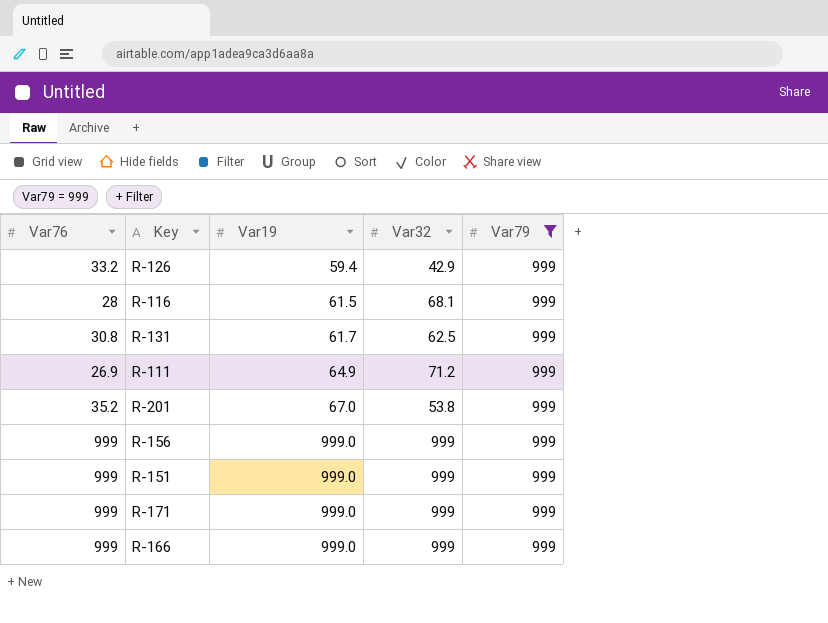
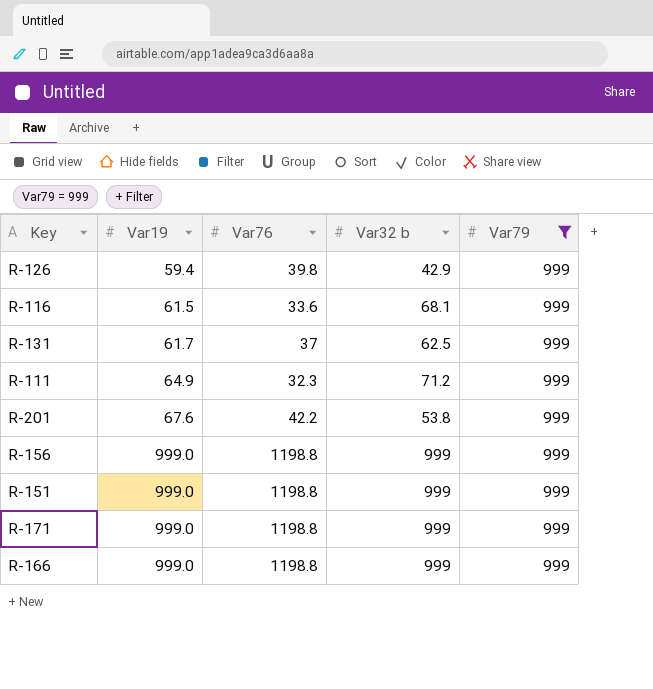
column Var76 | position: 1 -> 3
column name: Var32 -> Var32 b
R-126 | Var76: 33.2 -> 39.8
R-116 | Var76: 28 -> 33.6
R-131 | Var76: 30.8 -> 37
R-111 | Var76: 26.9 -> 32.3
R-201 | Var19: 67.0 -> 67.6
R-201 | Var76: 35.2 -> 42.2
R-156 | Var76: 999 -> 1198.8
R-151 | Var76: 999 -> 1198.8
R-171 | Var76: 999 -> 1198.8
R-166 | Var76: 999 -> 1198.8

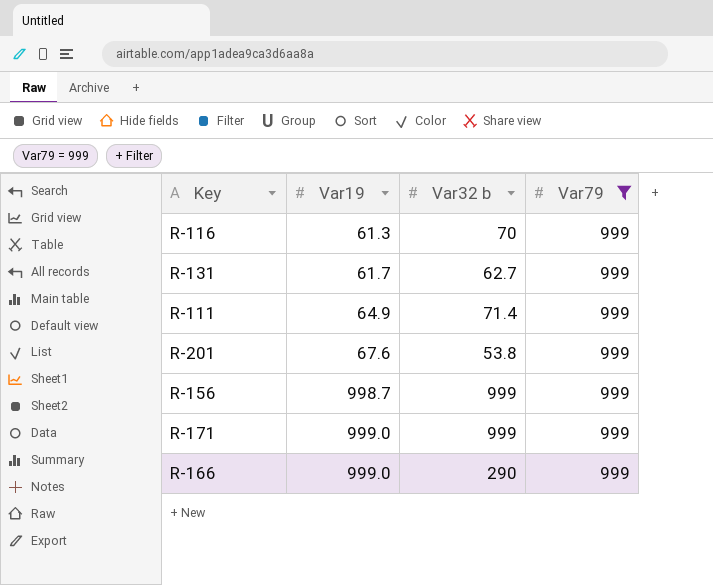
column Var76 | position: 3 -> none
row R-126: 59.4 | 39.8 | 42.9 | 999 -> none
row R-151: 999.0 | 1198.8 | 999 | 999 -> none
R-116 | Var19: 61.5 -> 61.3
R-116 | Var32 b: 68.1 -> 70
R-131 | Var32 b: 62.5 -> 62.7
R-111 | Var32 b: 71.2 -> 71.4
R-156 | Var19: 999.0 -> 998.7
R-166 | Var32 b: 999 -> 290

